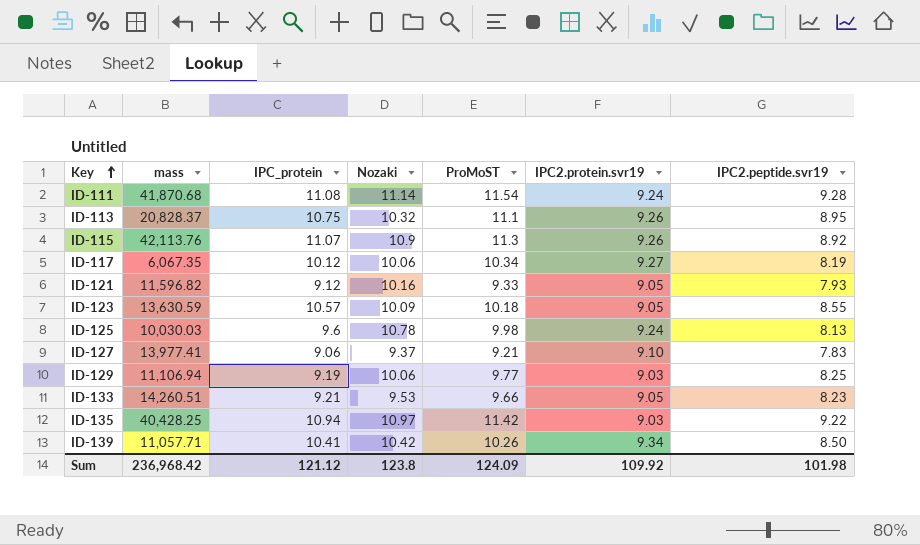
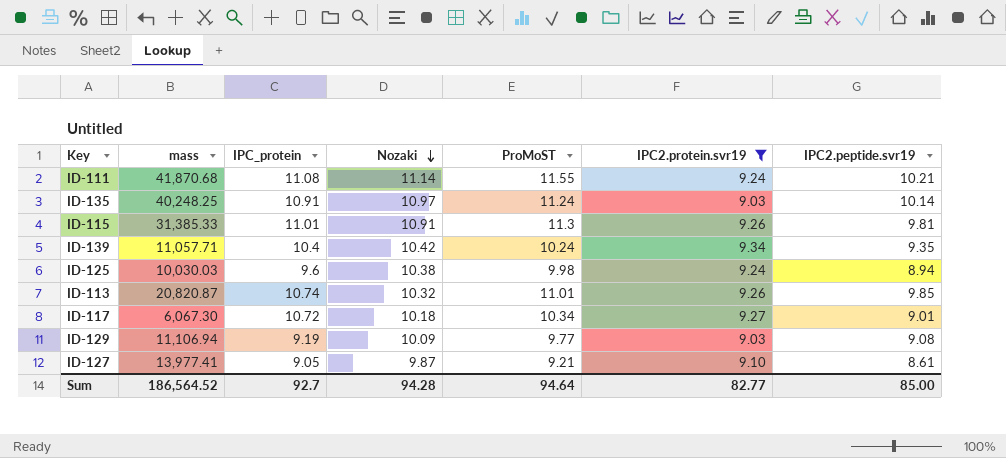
filter: none -> IPC2.protein.svr19 != 9.05
row order: Key ascending -> Nozaki descending
ID-111 | ProMoST: 11.54 -> 11.55
ID-111 | IPC2.peptide.svr19: 9.28 -> 10.21
ID-135 | mass: 40,428.25 -> 40,248.25
ID-135 | IPC_protein: 10.94 -> 10.91
ID-135 | ProMoST: 11.42 -> 11.24
ID-135 | IPC2.peptide.svr19: 9.22 -> 10.14
ID-115 | mass: 42,113.76 -> 31,385.33
ID-115 | IPC_protein: 11.07 -> 11.01
ID-115 | Nozaki: 10.9 -> 10.91
ID-115 | IPC2.peptide.svr19: 8.92 -> 9.81
ID-139 | IPC_protein: 10.41 -> 10.4
ID-139 | ProMoST: 10.26 -> 10.24
ID-139 | IPC2.peptide.svr19: 8.50 -> 9.35
ID-125 | Nozaki: 10.78 -> 10.38
ID-125 | IPC2.peptide.svr19: 8.13 -> 8.94
ID-113 | mass: 20,828.37 -> 20,820.87
ID-113 | IPC_protein: 10.75 -> 10.74
ID-113 | ProMoST: 11.1 -> 11.01
ID-113 | IPC2.peptide.svr19: 8.95 -> 9.85
ID-117 | mass: 6,067.35 -> 6,067.30
ID-117 | IPC_protein: 10.12 -> 10.72
ID-117 | Nozaki: 10.06 -> 10.18
ID-117 | IPC2.peptide.svr19: 8.19 -> 9.01
ID-129 | Nozaki: 10.06 -> 10.09
ID-129 | IPC2.peptide.svr19: 8.25 -> 9.08
ID-127 | IPC_protein: 9.06 -> 9.05
ID-127 | Nozaki: 9.37 -> 9.87
ID-127 | IPC2.peptide.svr19: 7.83 -> 8.61
Sum | mass: 236,968.42 -> 186,564.52
Sum | IPC_protein: 121.12 -> 92.7
Sum | Nozaki: 123.8 -> 94.28
Sum | ProMoST: 124.09 -> 94.64
Sum | IPC2.protein.svr19: 109.92 -> 82.77
Sum | IPC2.peptide.svr19: 101.98 -> 85.00

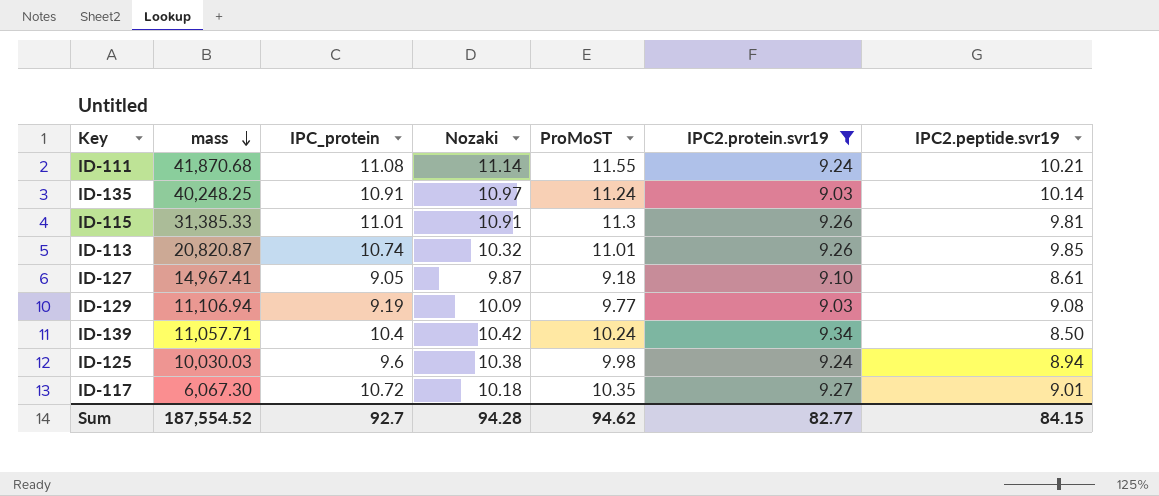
row order: Nozaki descending -> mass descending
ID-127 | mass: 13,977.41 -> 14,967.41
ID-127 | ProMoST: 9.21 -> 9.18
ID-139 | IPC2.peptide.svr19: 9.35 -> 8.50
ID-117 | ProMoST: 10.34 -> 10.35
Sum | mass: 186,564.52 -> 187,554.52
Sum | ProMoST: 94.64 -> 94.62
Sum | IPC2.peptide.svr19: 85.00 -> 84.15

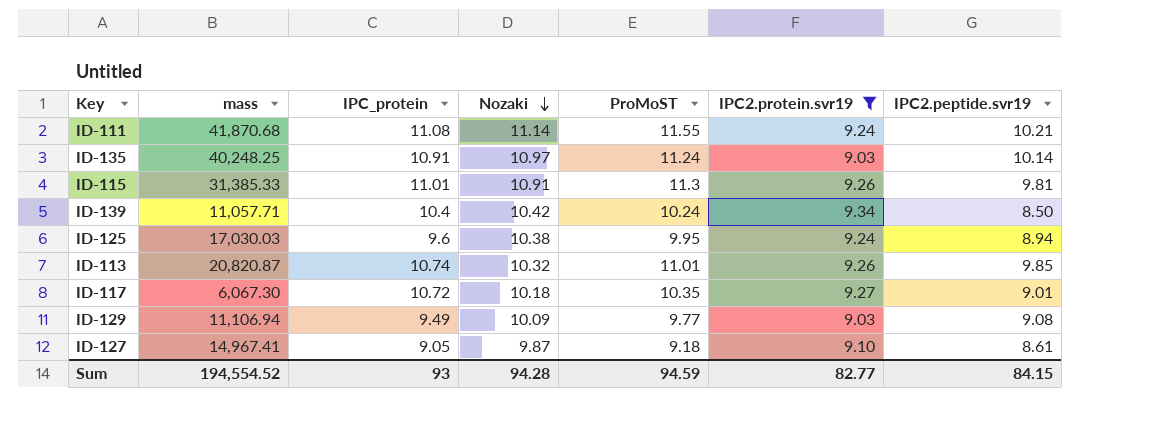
row order: mass descending -> Nozaki descending
ID-125 | mass: 10,030.03 -> 17,030.03
ID-125 | ProMoST: 9.98 -> 9.95
ID-129 | IPC_protein: 9.19 -> 9.49
Sum | mass: 187,554.52 -> 194,554.52
Sum | IPC_protein: 92.7 -> 93
Sum | ProMoST: 94.62 -> 94.59

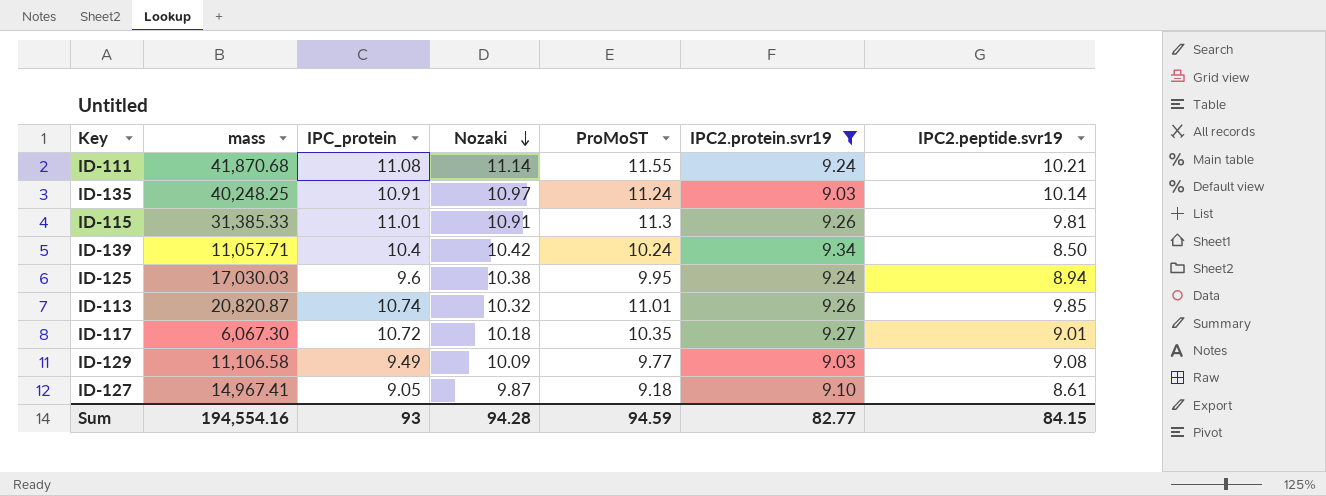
ID-129 | mass: 11,106.94 -> 11,106.58
Sum | mass: 194,554.52 -> 194,554.16

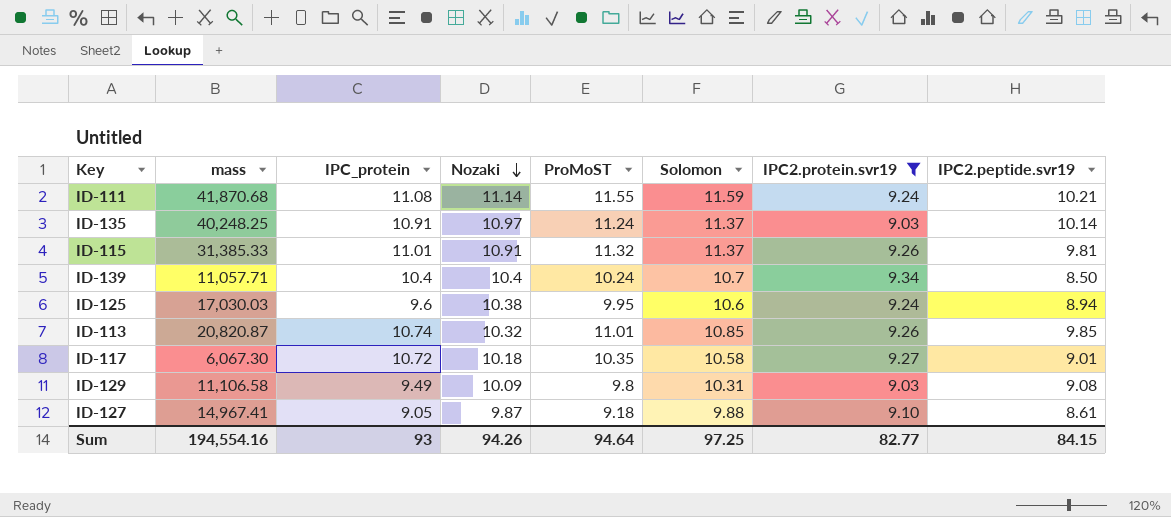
column Solomon | position: none -> 6
ID-115 | ProMoST: 11.3 -> 11.32
ID-139 | Nozaki: 10.42 -> 10.4
ID-129 | ProMoST: 9.77 -> 9.8
Sum | Nozaki: 94.28 -> 94.26
Sum | ProMoST: 94.59 -> 94.64

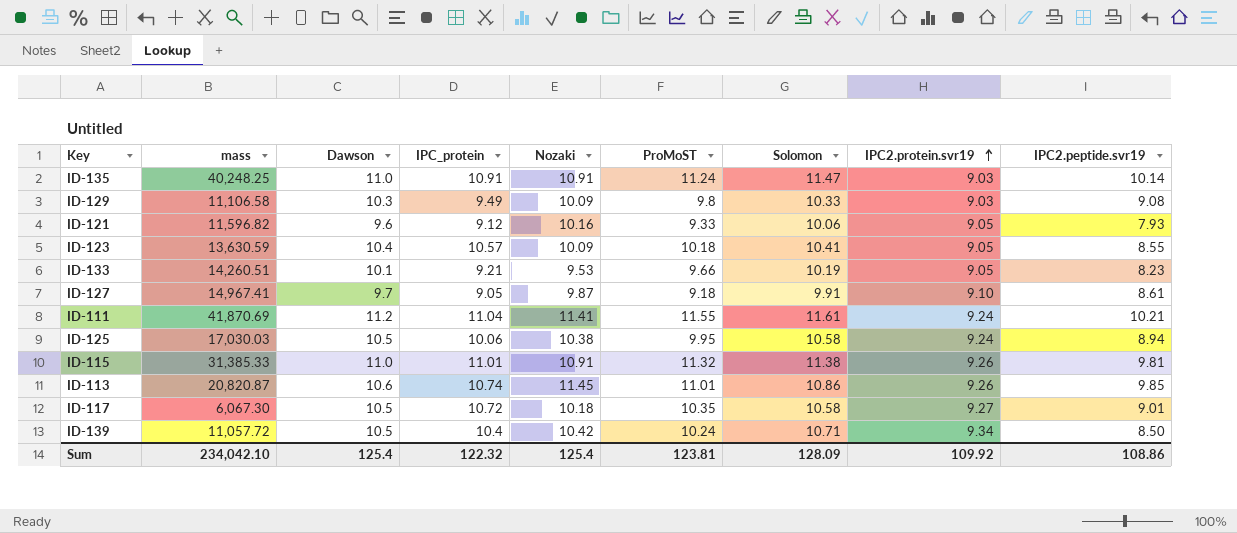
filter: IPC2.protein.svr19 != 9.05 -> none
row order: Nozaki descending -> IPC2.protein.svr19 ascending
column Dawson | position: none -> 3
ID-135 | Nozaki: 10.97 -> 10.91
ID-135 | Solomon: 11.37 -> 11.47
ID-129 | Solomon: 10.31 -> 10.33
ID-127 | Solomon: 9.88 -> 9.91
ID-111 | mass: 41,870.68 -> 41,870.69
ID-111 | IPC_protein: 11.08 -> 11.04
ID-111 | Nozaki: 11.14 -> 11.41
ID-111 | Solomon: 11.59 -> 11.61
ID-125 | IPC_protein: 9.6 -> 10.06
ID-125 | Solomon: 10.6 -> 10.58
ID-115 | Solomon: 11.37 -> 11.38
ID-113 | Nozaki: 10.32 -> 11.45
ID-113 | Solomon: 10.85 -> 10.86
ID-139 | mass: 11,057.71 -> 11,057.72
ID-139 | Nozaki: 10.4 -> 10.42
ID-139 | Solomon: 10.7 -> 10.71
Sum | mass: 194,554.16 -> 234,042.10
Sum | IPC_protein: 93 -> 122.32
Sum | Nozaki: 94.26 -> 125.4
Sum | ProMoST: 94.64 -> 123.81
Sum | Solomon: 97.25 -> 128.09
Sum | IPC2.protein.svr19: 82.77 -> 109.92
Sum | IPC2.peptide.svr19: 84.15 -> 108.86

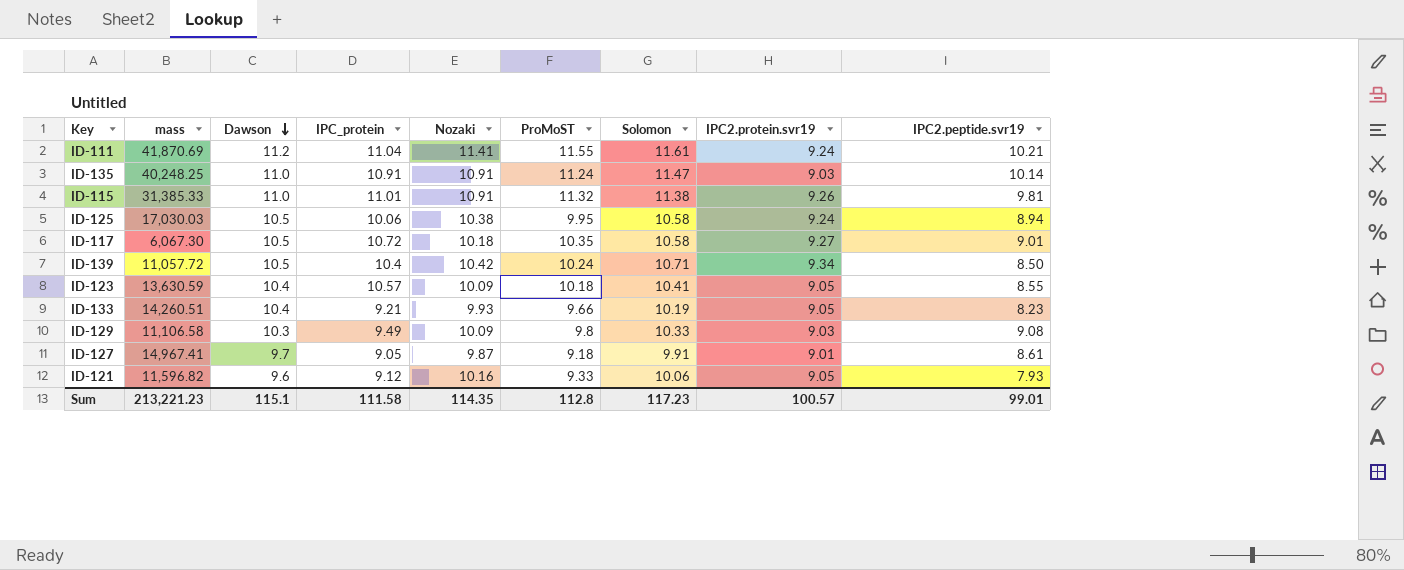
row order: IPC2.protein.svr19 ascending -> Dawson descending
row ID-113: 20,820.87 | 10.6 | 10.74 | 11.45 | 11.01 | 10.86 | 9.26 | 9.85 -> none
ID-133 | Dawson: 10.1 -> 10.4
ID-133 | Nozaki: 9.53 -> 9.93
ID-127 | IPC2.protein.svr19: 9.10 -> 9.01
Sum | mass: 234,042.10 -> 213,221.23
Sum | Dawson: 125.4 -> 115.1
Sum | IPC_protein: 122.32 -> 111.58
Sum | Nozaki: 125.4 -> 114.35
Sum | ProMoST: 123.81 -> 112.8
Sum | Solomon: 128.09 -> 117.23
Sum | IPC2.protein.svr19: 109.92 -> 100.57
Sum | IPC2.peptide.svr19: 108.86 -> 99.01

